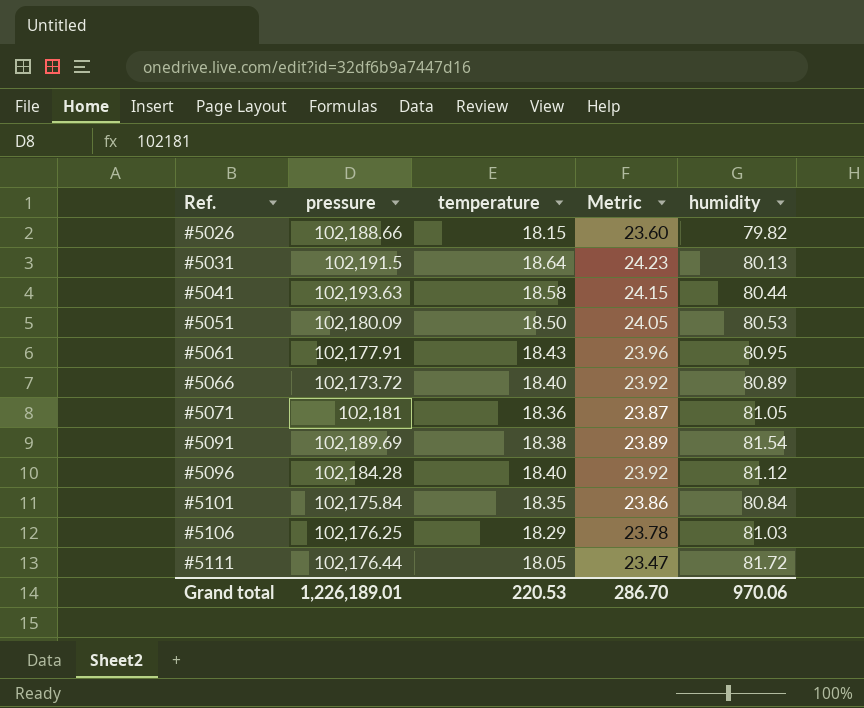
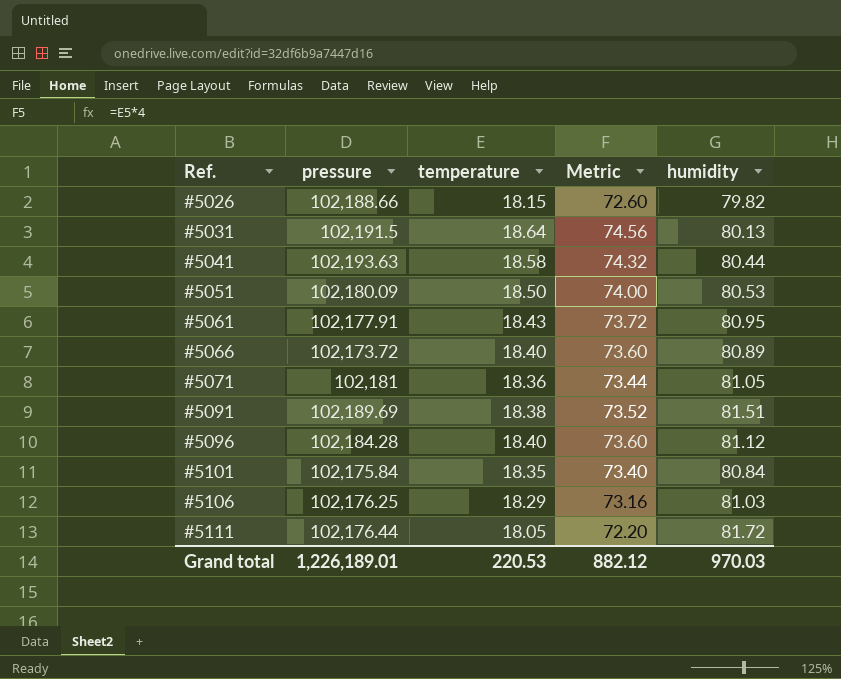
column Metric | formula: [temperature] * 1.3 -> [temperature] * 4
#5091 | humidity: 81.54 -> 81.51
Grand total | Metric: 286.70 -> 882.12
Grand total | humidity: 970.06 -> 970.03

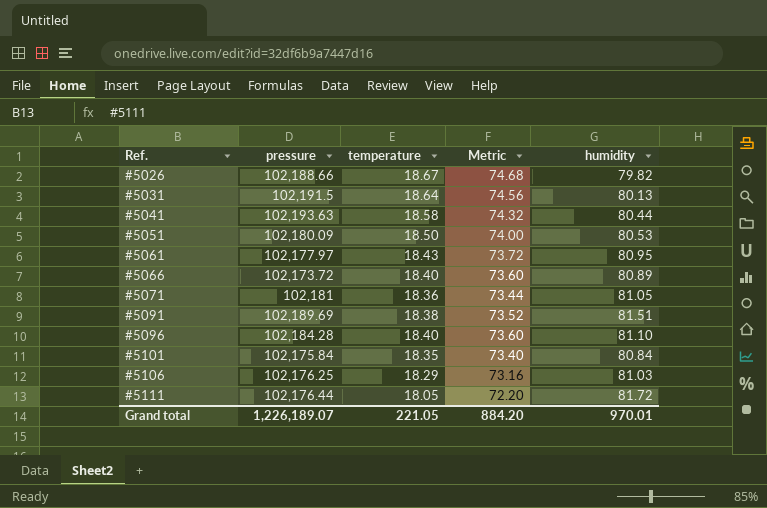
#5026 | temperature: 18.15 -> 18.67
#5026 | Metric: 72.60 -> 74.68
#5061 | pressure: 102,177.91 -> 102,177.97
#5096 | humidity: 81.12 -> 81.10
Grand total | pressure: 1,226,189.01 -> 1,226,189.07
Grand total | temperature: 220.53 -> 221.05
Grand total | Metric: 882.12 -> 884.20
Grand total | humidity: 970.03 -> 970.01

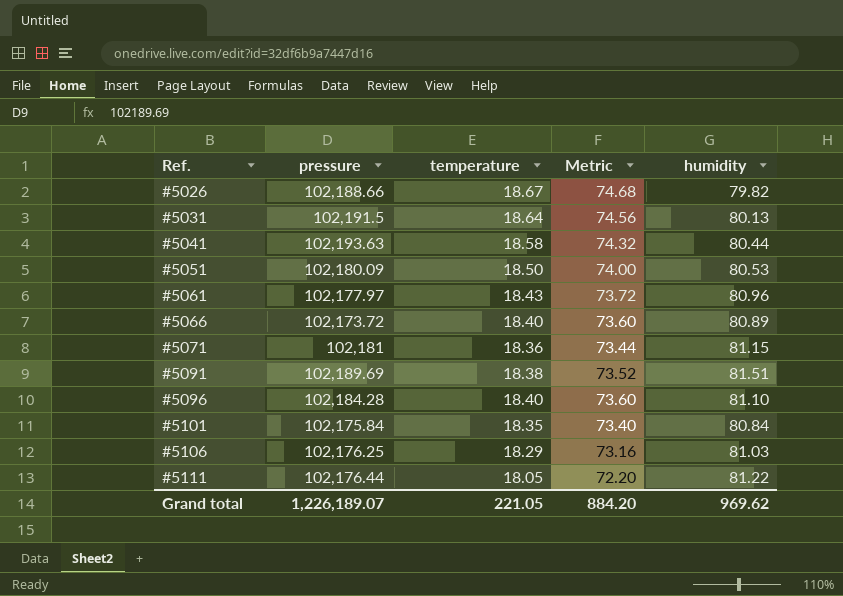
#5061 | humidity: 80.95 -> 80.96
#5071 | humidity: 81.05 -> 81.15
#5111 | humidity: 81.72 -> 81.22
Grand total | humidity: 970.01 -> 969.62

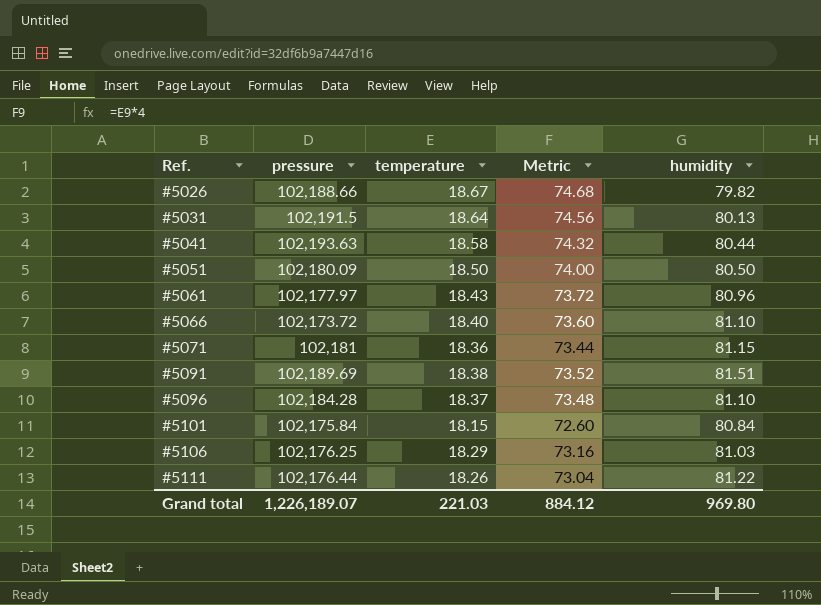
#5051 | humidity: 80.53 -> 80.50
#5066 | humidity: 80.89 -> 81.10
#5096 | temperature: 18.40 -> 18.37
#5096 | Metric: 73.60 -> 73.48
#5101 | temperature: 18.35 -> 18.15
#5101 | Metric: 73.40 -> 72.60
#5111 | temperature: 18.05 -> 18.26
#5111 | Metric: 72.20 -> 73.04
Grand total | temperature: 221.05 -> 221.03
Grand total | Metric: 884.20 -> 884.12
Grand total | humidity: 969.62 -> 969.80

